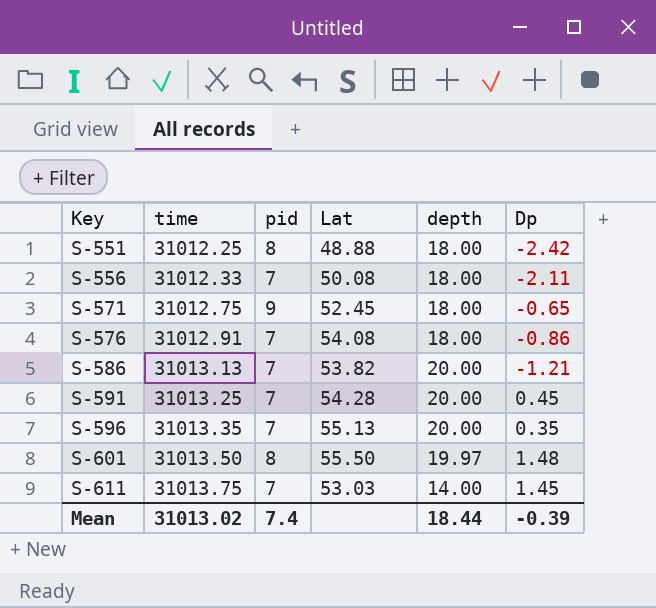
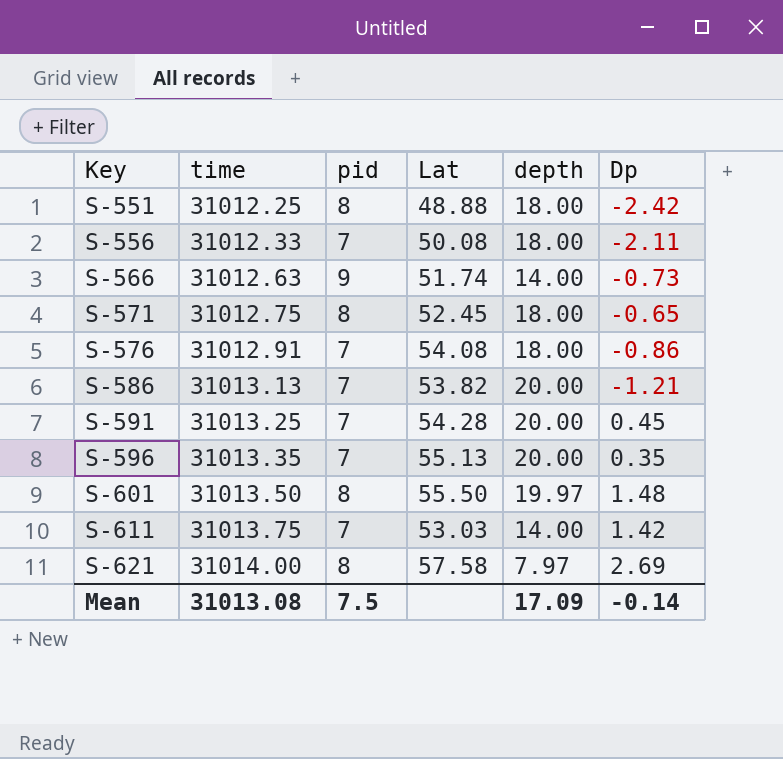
row S-566: none -> 31012.63 | 9 | 51.74 | 14.00 | -0.73
S-571 | pid: 9 -> 8
S-611 | Dp: 1.45 -> 1.42
row S-621: none -> 31014.00 | 8 | 57.58 | 7.97 | 2.69
Mean | time: 31013.02 -> 31013.08
Mean | pid: 7.4 -> 7.5
Mean | depth: 18.44 -> 17.09
Mean | Dp: -0.39 -> -0.14

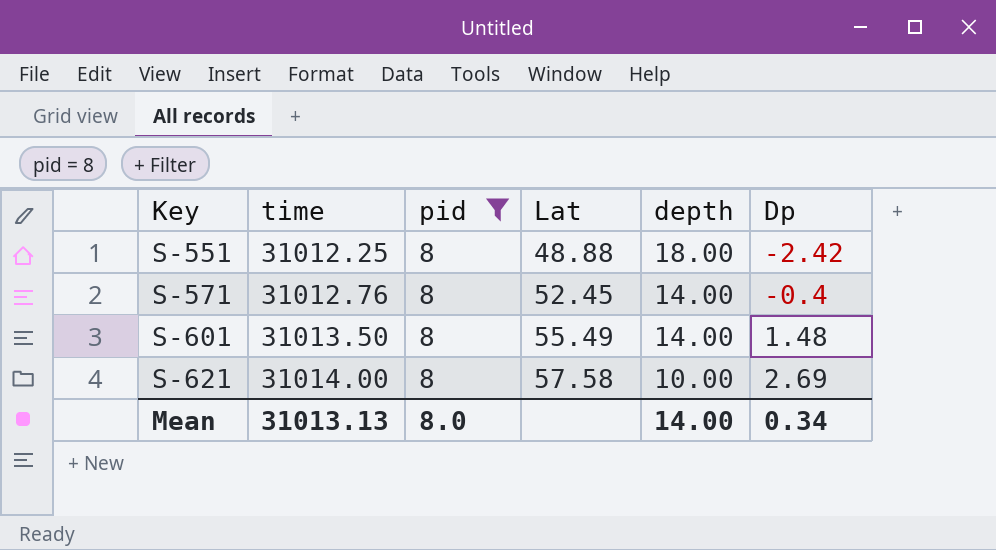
filter: none -> pid = 8
S-571 | time: 31012.75 -> 31012.76
S-571 | depth: 18.00 -> 14.00
S-571 | Dp: -0.65 -> -0.4
S-601 | Lat: 55.50 -> 55.49
S-601 | depth: 19.97 -> 14.00
S-621 | depth: 7.97 -> 10.00
Mean | time: 31013.08 -> 31013.13
Mean | pid: 7.5 -> 8.0
Mean | depth: 17.09 -> 14.00
Mean | Dp: -0.14 -> 0.34

